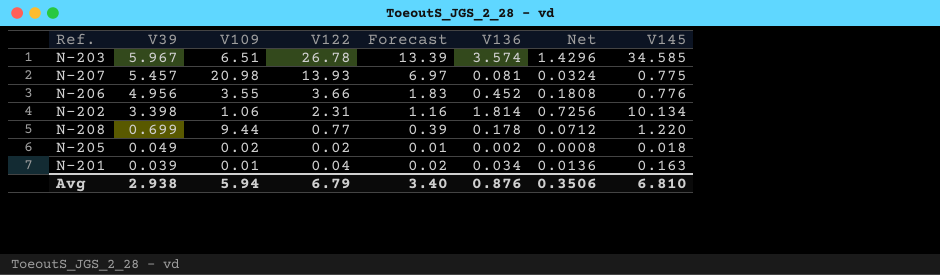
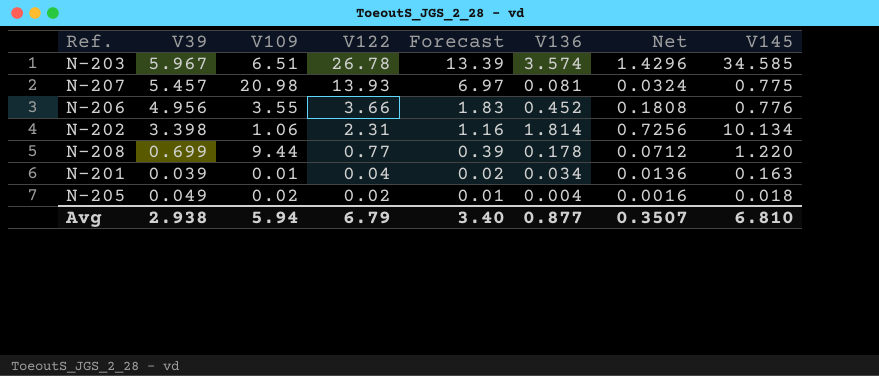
row order: V39 descending -> V122 descending
N-205 | V136: 0.002 -> 0.004
N-205 | Net: 0.0008 -> 0.0016
Avg | V136: 0.876 -> 0.877
Avg | Net: 0.3506 -> 0.3507

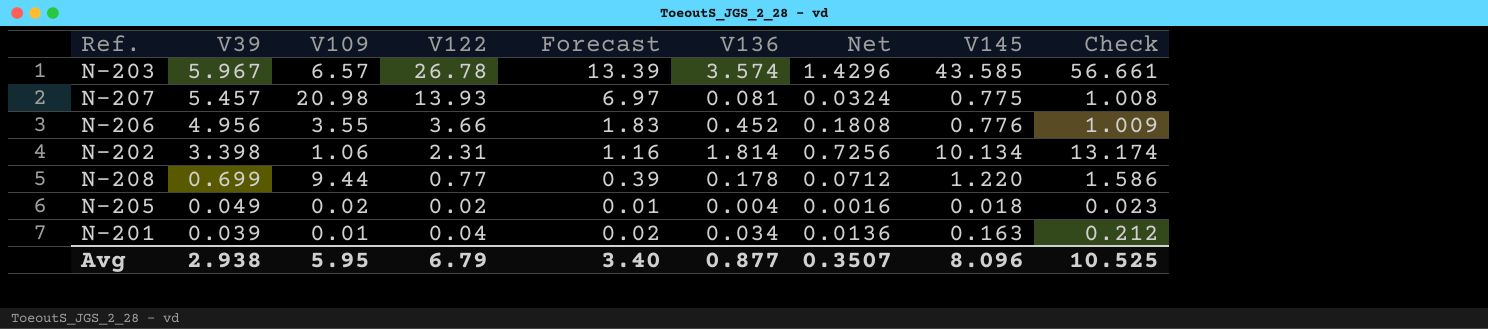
row order: V122 descending -> V39 descending
column Check | formula: none -> [V145] * 1.3
N-203 | V109: 6.51 -> 6.57
N-203 | V145: 34.585 -> 43.585
Avg | V109: 5.94 -> 5.95
Avg | V145: 6.810 -> 8.096

